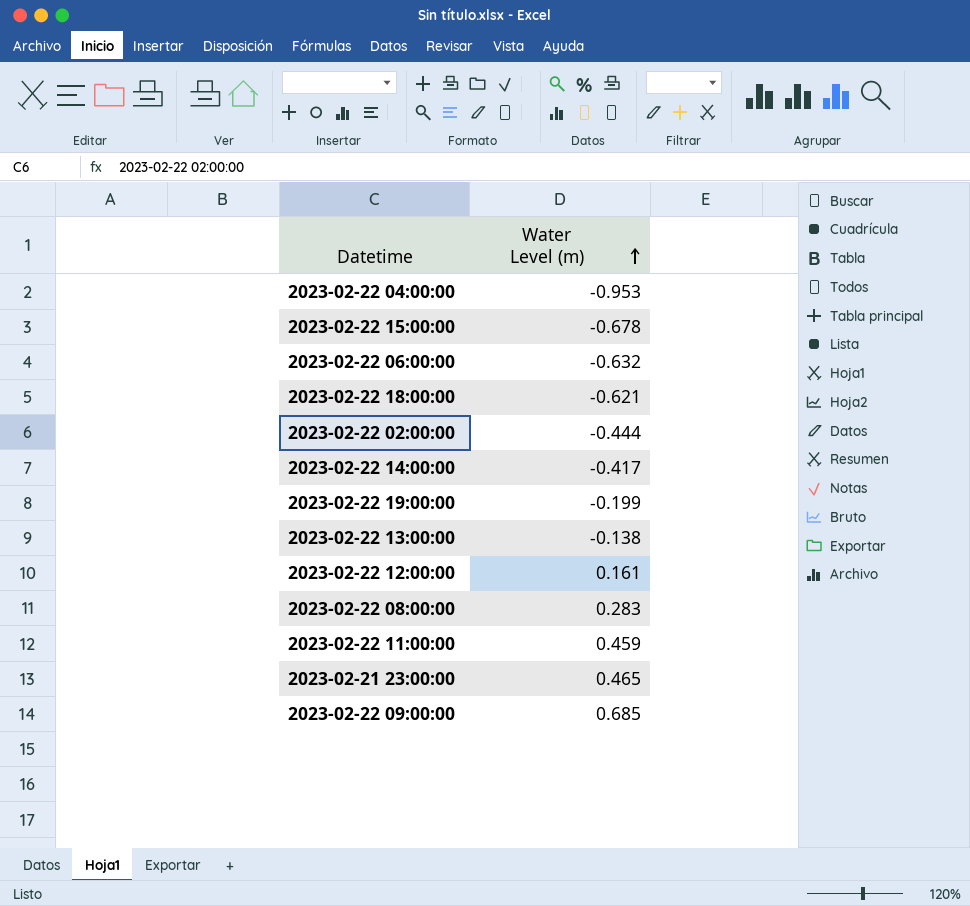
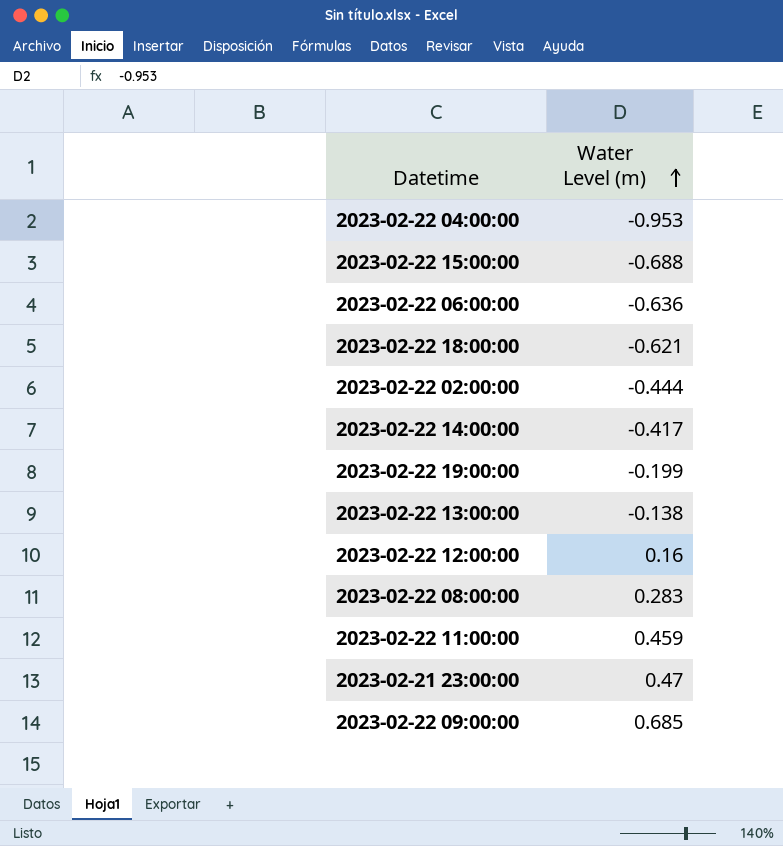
2023-02-22 15:00:00 | Water Level (m): -0.678 -> -0.688
2023-02-22 06:00:00 | Water Level (m): -0.632 -> -0.636
2023-02-22 12:00:00 | Water Level (m): 0.161 -> 0.16
2023-02-21 23:00:00 | Water Level (m): 0.465 -> 0.47

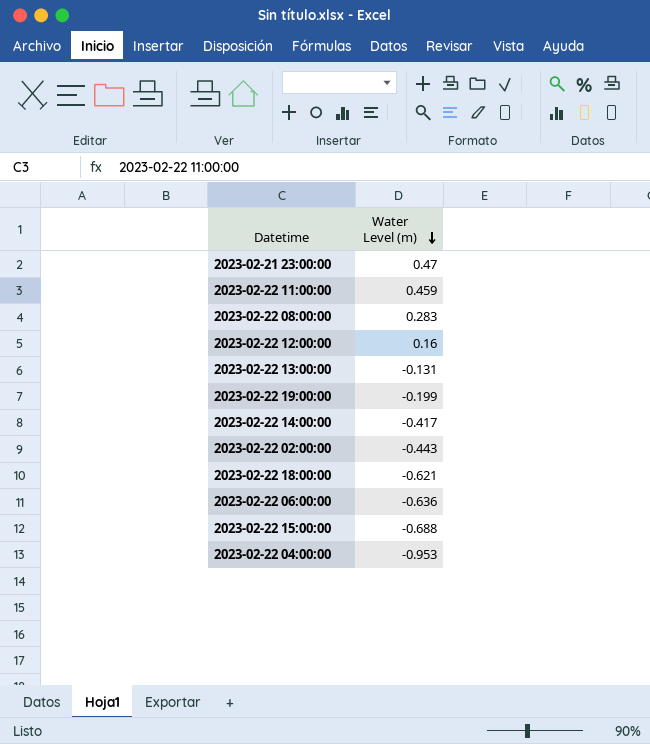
row order: Water Level (m) ascending -> Water Level (m) descending
row 2023-02-22 09:00:00: 0.685 -> none
2023-02-22 13:00:00 | Water Level (m): -0.138 -> -0.131
2023-02-22 02:00:00 | Water Level (m): -0.444 -> -0.443

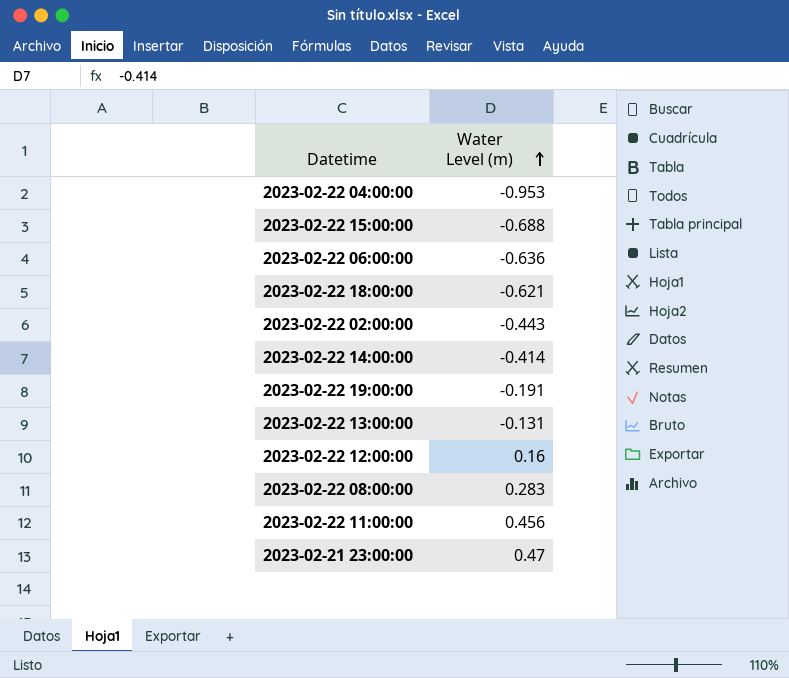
row order: Water Level (m) descending -> Water Level (m) ascending
2023-02-22 14:00:00 | Water Level (m): -0.417 -> -0.414
2023-02-22 19:00:00 | Water Level (m): -0.199 -> -0.191
2023-02-22 11:00:00 | Water Level (m): 0.459 -> 0.456

